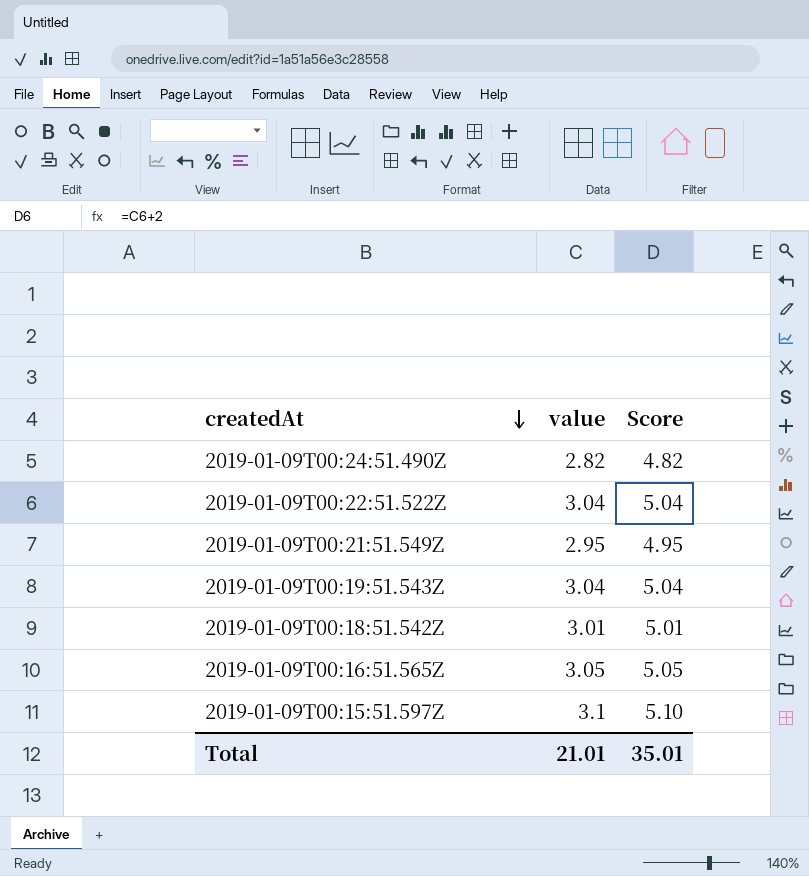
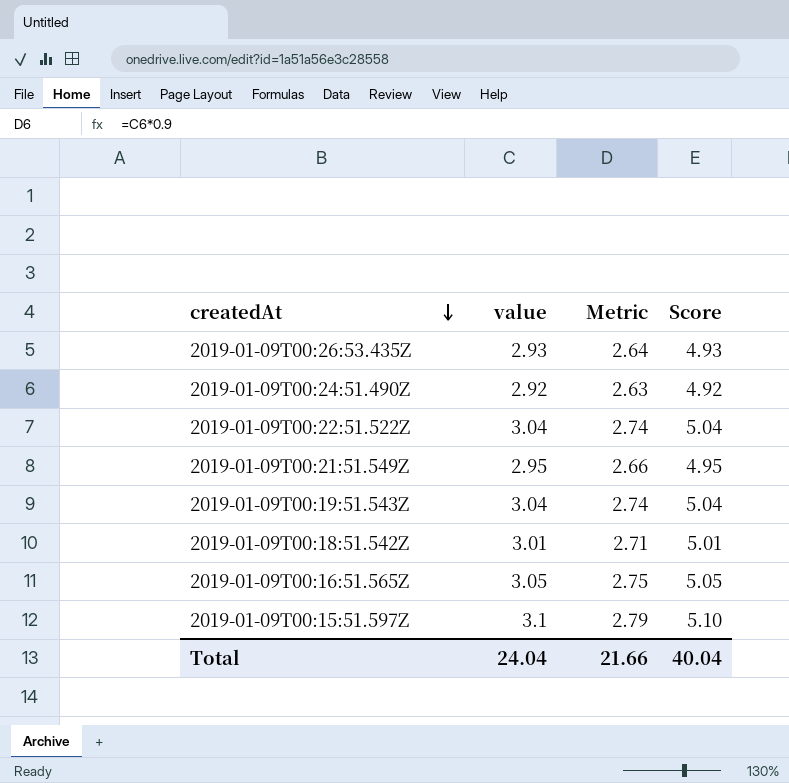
column Metric | formula: none -> [value] * 0.9
row 2019-01-09T00:26:53.435Z: none -> 2.93 | 2.64 | 4.93
2019-01-09T00:24:51.490Z | value: 2.82 -> 2.92
2019-01-09T00:24:51.490Z | Score: 4.82 -> 4.92
Total | value: 21.01 -> 24.04
Total | Score: 35.01 -> 40.04

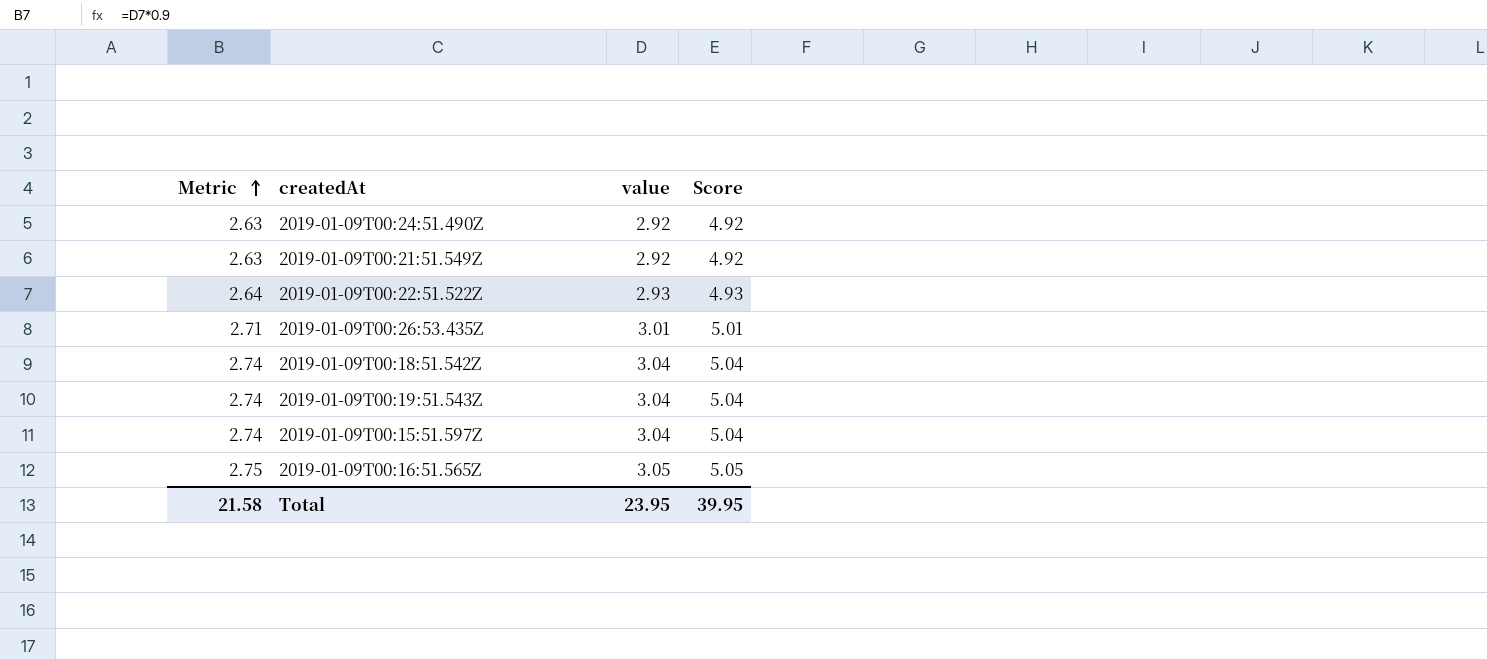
row order: createdAt descending -> Metric ascending
column Metric | position: 3 -> 1
2019-01-09T00:21:51.549Z | Metric: 2.66 -> 2.63
2019-01-09T00:21:51.549Z | value: 2.95 -> 2.92
2019-01-09T00:21:51.549Z | Score: 4.95 -> 4.92
2019-01-09T00:22:51.522Z | Metric: 2.74 -> 2.64
2019-01-09T00:22:51.522Z | value: 3.04 -> 2.93
2019-01-09T00:22:51.522Z | Score: 5.04 -> 4.93
2019-01-09T00:26:53.435Z | Metric: 2.64 -> 2.71
2019-01-09T00:26:53.435Z | value: 2.93 -> 3.01
2019-01-09T00:26:53.435Z | Score: 4.93 -> 5.01
2019-01-09T00:18:51.542Z | Metric: 2.71 -> 2.74
2019-01-09T00:18:51.542Z | value: 3.01 -> 3.04
2019-01-09T00:18:51.542Z | Score: 5.01 -> 5.04
2019-01-09T00:15:51.597Z | Metric: 2.79 -> 2.74
2019-01-09T00:15:51.597Z | value: 3.1 -> 3.04
2019-01-09T00:15:51.597Z | Score: 5.10 -> 5.04
Total | Metric: 21.66 -> 21.58
Total | value: 24.04 -> 23.95
Total | Score: 40.04 -> 39.95

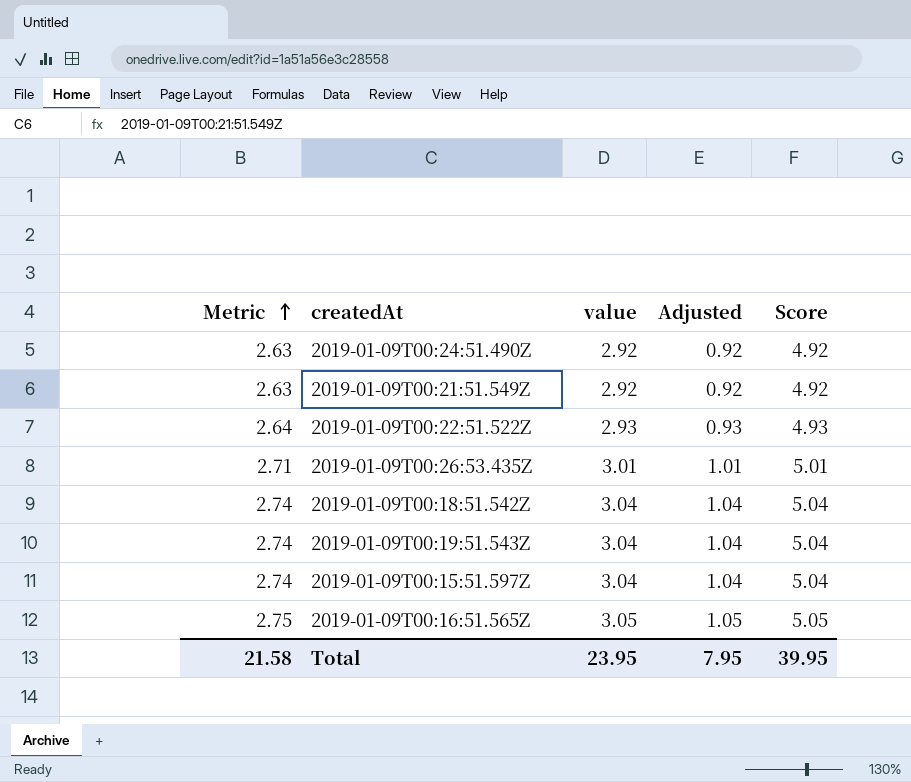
column Adjusted | formula: none -> [value] - 2

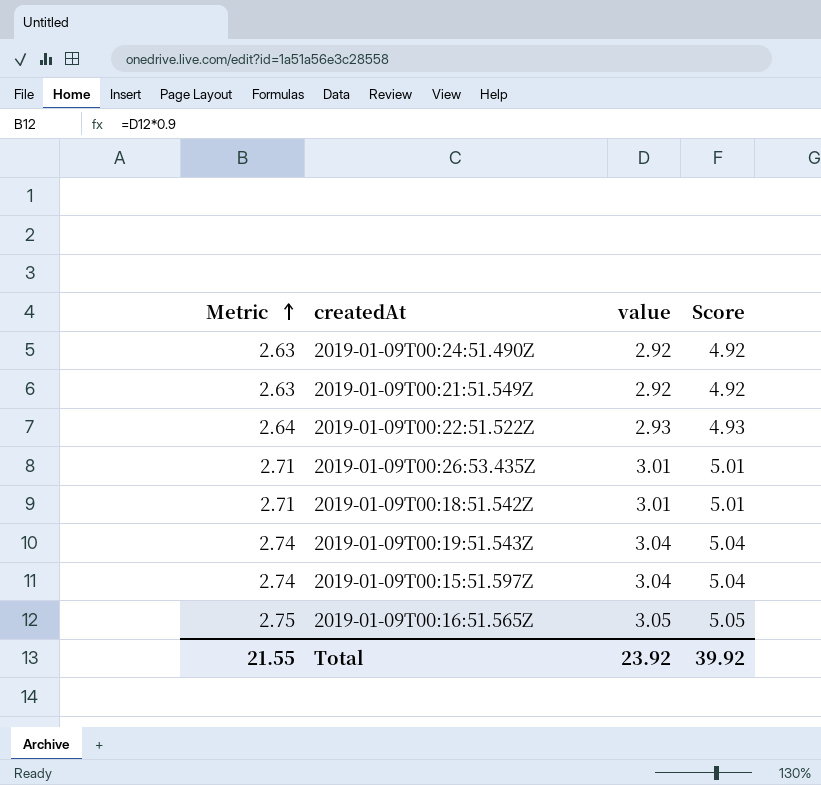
column Adjusted | formula: [value] - 2 -> none
2019-01-09T00:18:51.542Z | Metric: 2.74 -> 2.71
2019-01-09T00:18:51.542Z | value: 3.04 -> 3.01
2019-01-09T00:18:51.542Z | Score: 5.04 -> 5.01
Total | Metric: 21.58 -> 21.55
Total | value: 23.95 -> 23.92
Total | Score: 39.95 -> 39.92

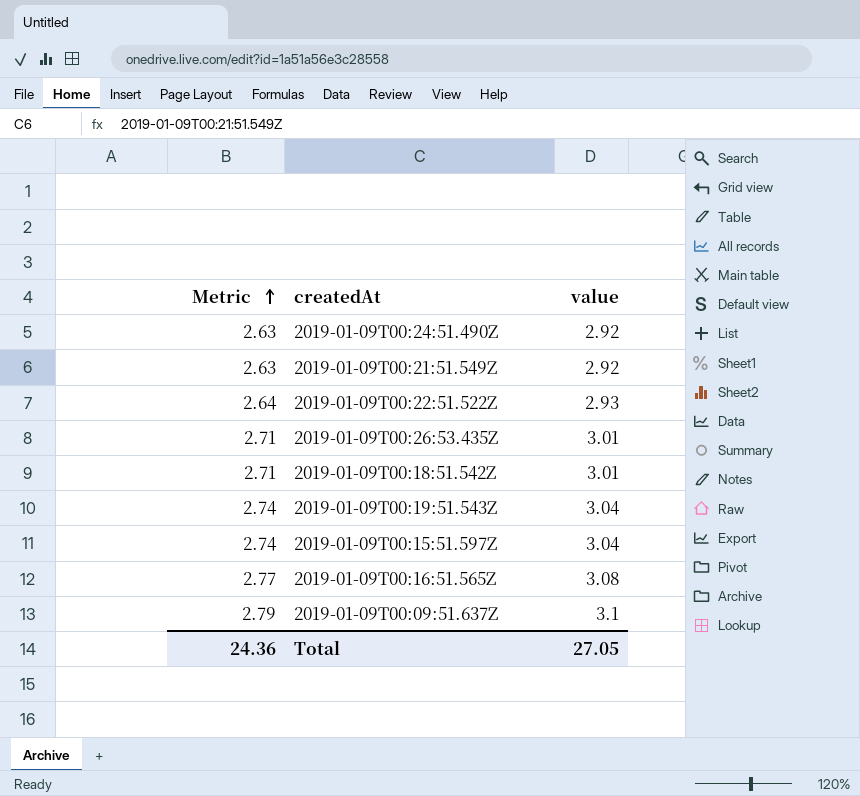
column Score | formula: [value] + 2 -> none
2019-01-09T00:16:51.565Z | Metric: 2.75 -> 2.77
2019-01-09T00:16:51.565Z | value: 3.05 -> 3.08
row 2019-01-09T00:09:51.637Z: none -> 2.79 | 3.1
Total | Metric: 21.55 -> 24.36
Total | value: 23.92 -> 27.05

